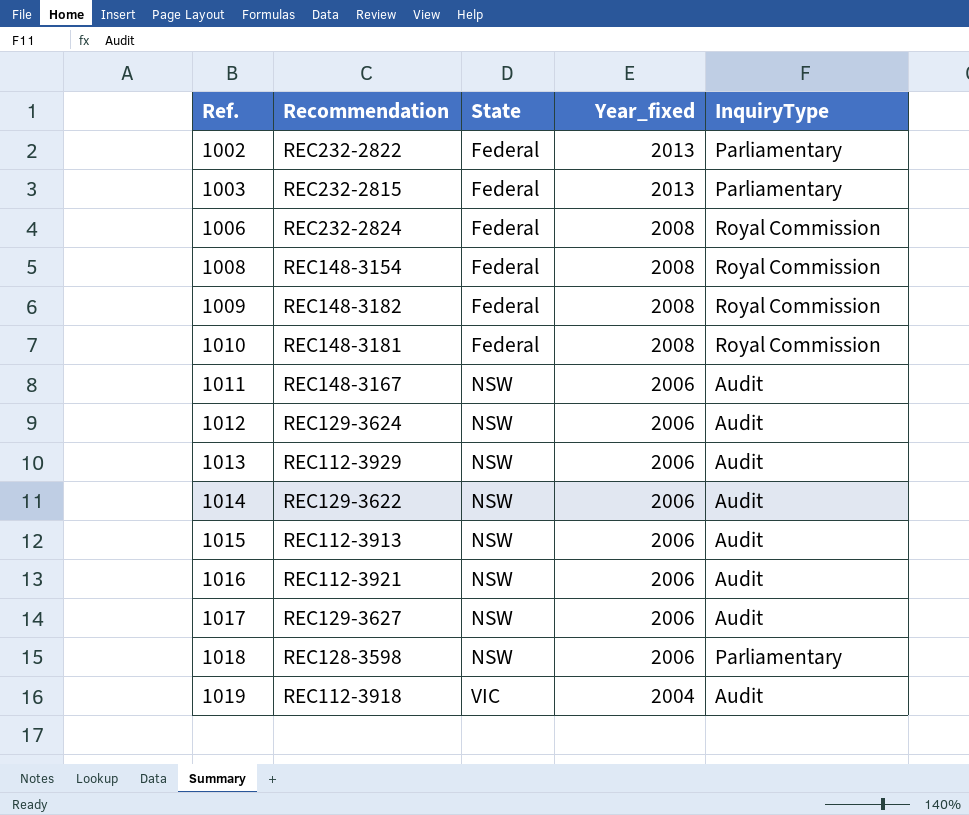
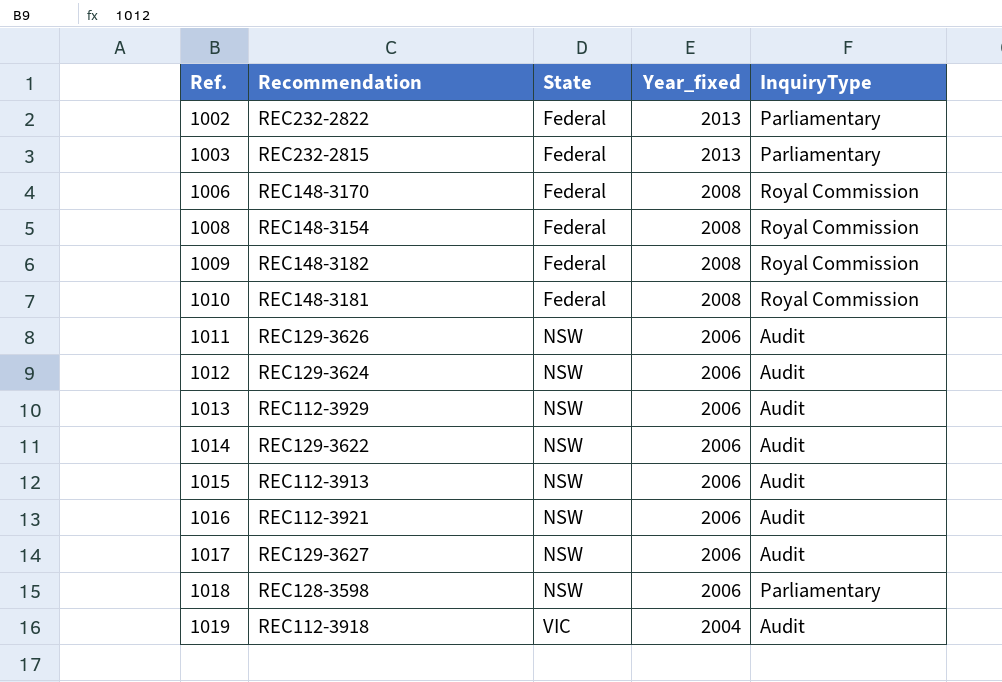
1006 | Recommendation: REC232-2824 -> REC148-3170
1011 | Recommendation: REC148-3167 -> REC129-3626

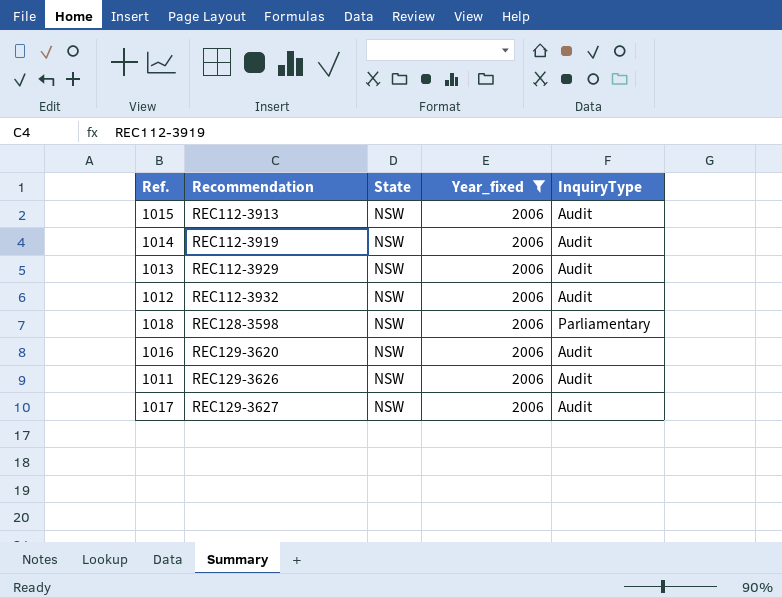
filter: none -> Year_fixed = 2006
row order: Ref. ascending -> Recommendation ascending
1014 | Recommendation: REC129-3622 -> REC112-3919
1012 | Recommendation: REC129-3624 -> REC112-3932
1016 | Recommendation: REC112-3921 -> REC129-3620

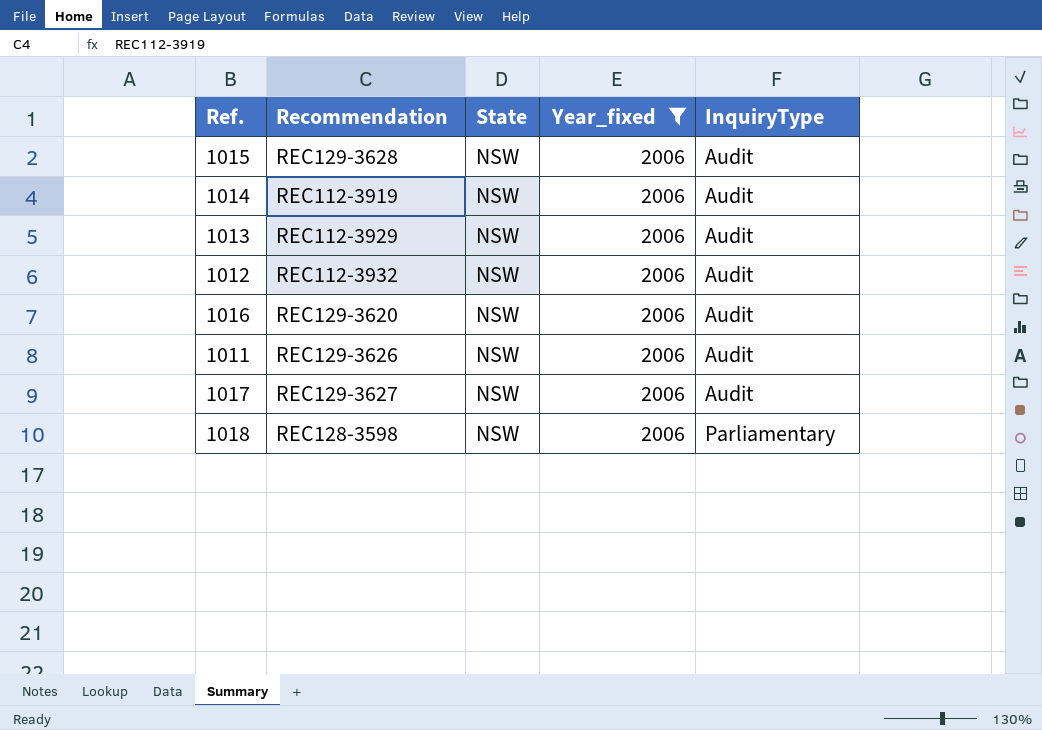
row order: Recommendation ascending -> InquiryType ascending
1015 | Recommendation: REC112-3913 -> REC129-3628

